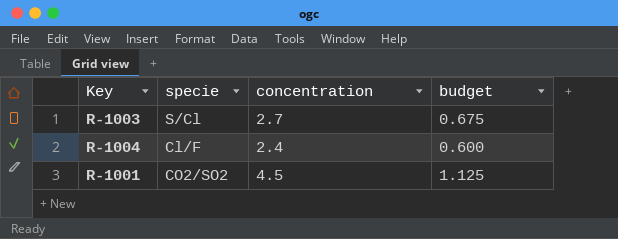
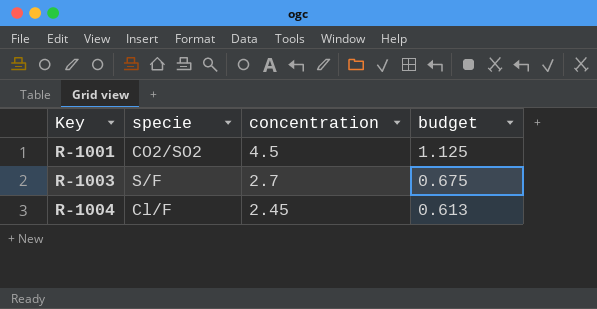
row order: none -> Key ascending
R-1003 | specie: S/Cl -> S/F
R-1004 | concentration: 2.4 -> 2.45
R-1004 | budget: 0.600 -> 0.613

